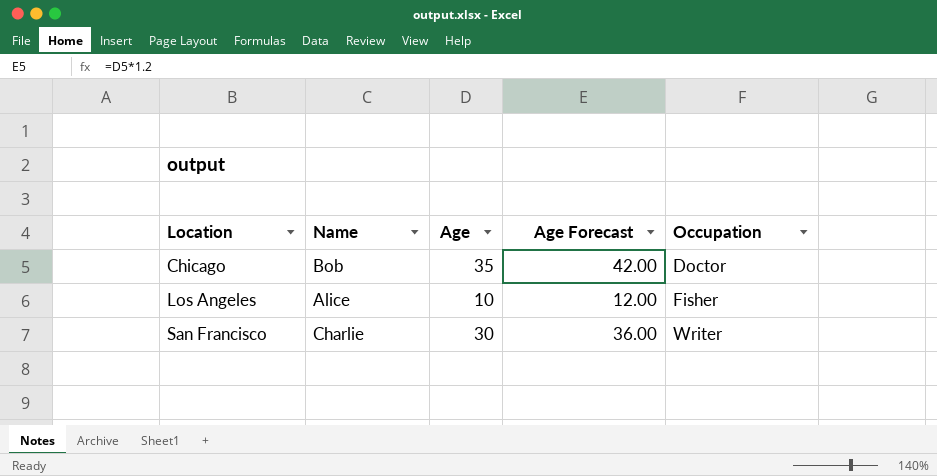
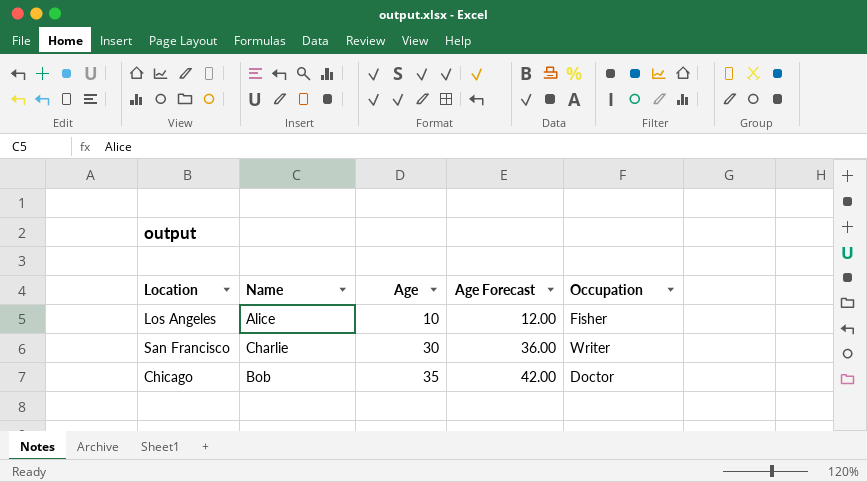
row order: Location ascending -> Age ascending

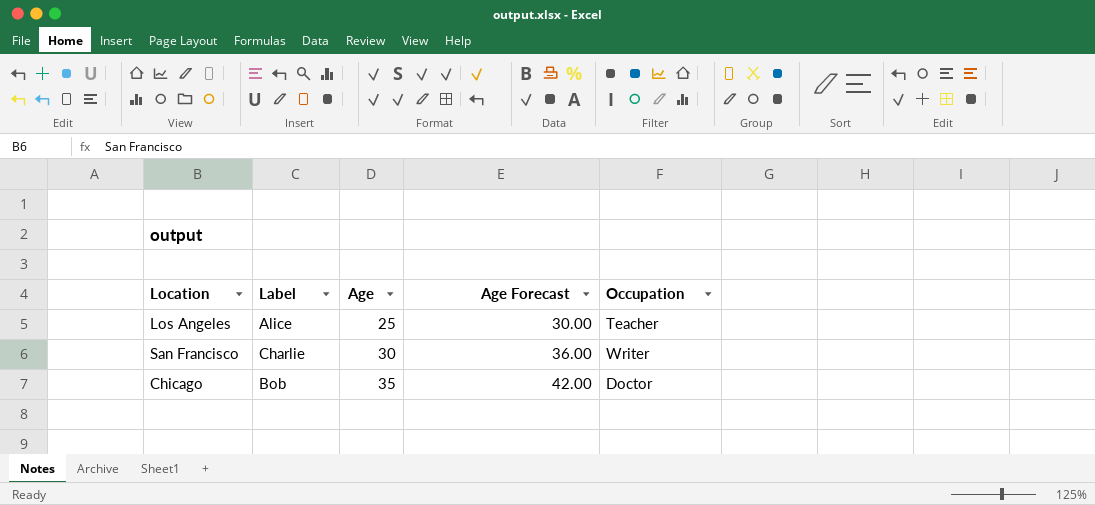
column name: Name -> Label
Los Angeles | Age: 10 -> 25
Los Angeles | Age Forecast: 12.00 -> 30.00
Los Angeles | Occupation: Fisher -> Teacher

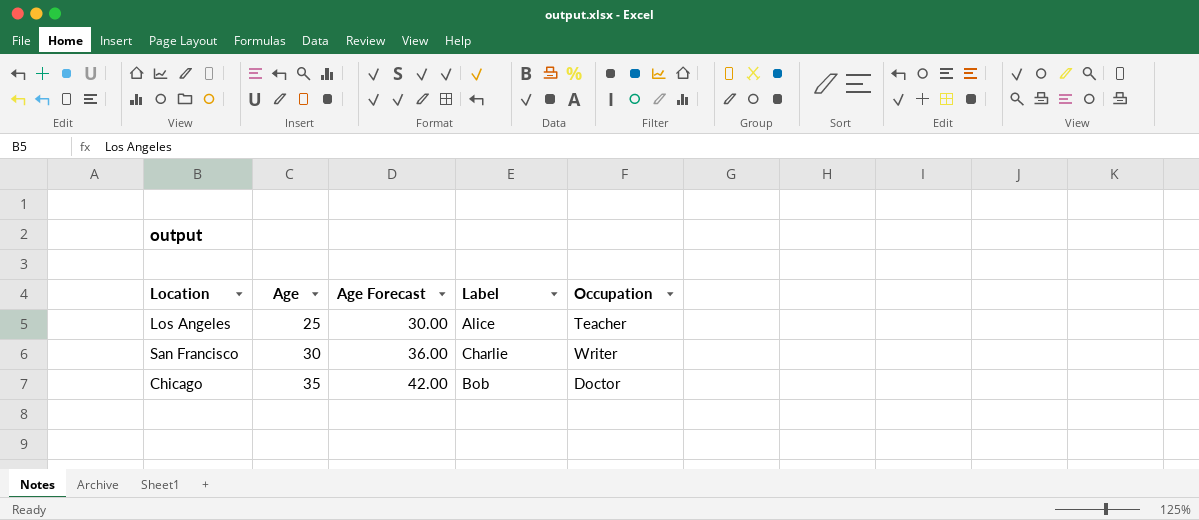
column Label | position: 2 -> 4

